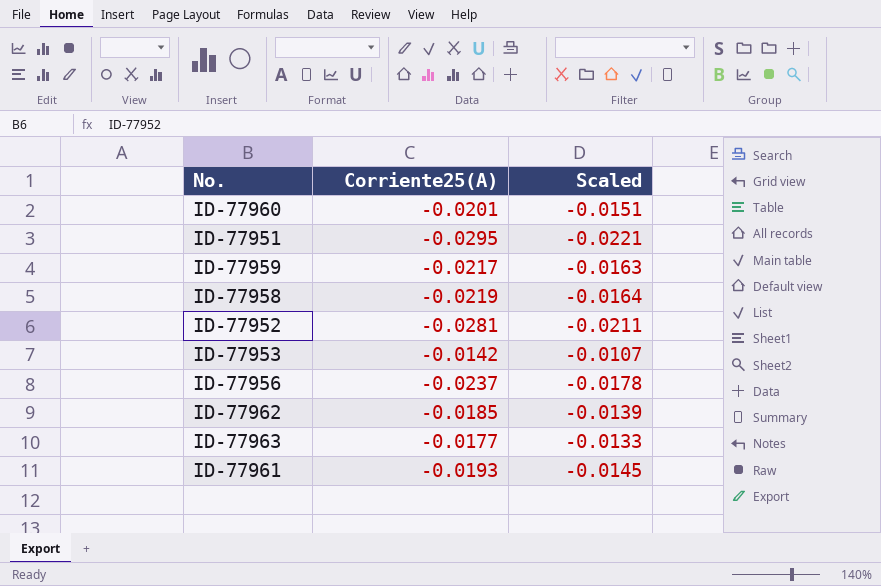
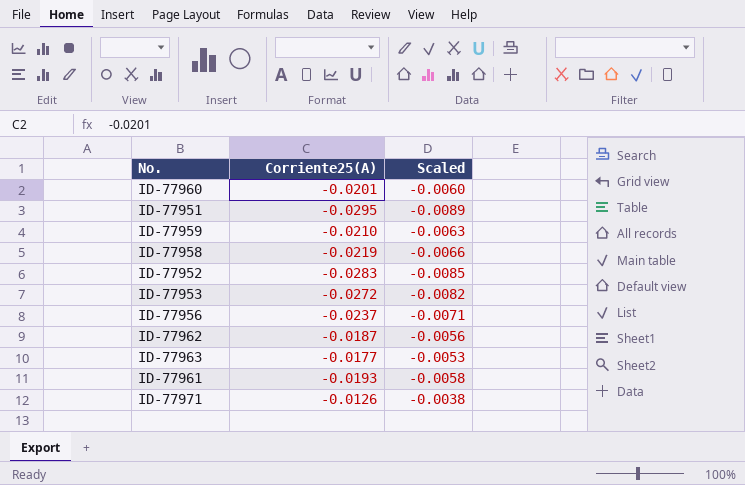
column Scaled | formula: [Corriente25(A)] * 0.75 -> [Corriente25(A)] * 0.3
ID-77959 | Corriente25(A): -0.0217 -> -0.0210
ID-77952 | Corriente25(A): -0.0281 -> -0.0283
ID-77953 | Corriente25(A): -0.0142 -> -0.0272
ID-77962 | Corriente25(A): -0.0185 -> -0.0187
row ID-77971: none -> -0.0126 | -0.0038

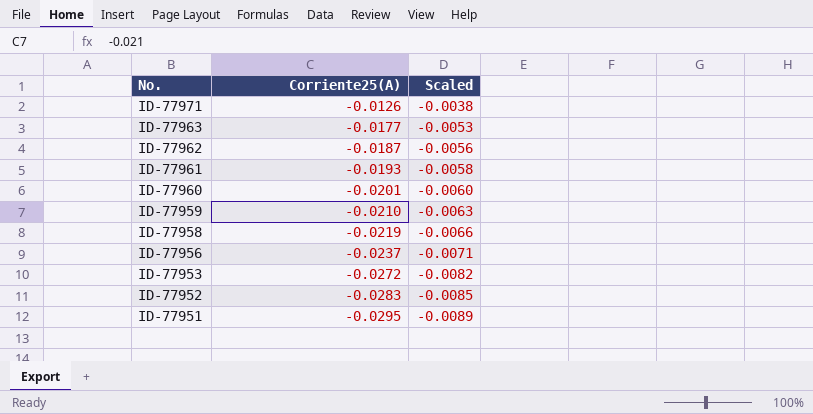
row order: none -> No. descending

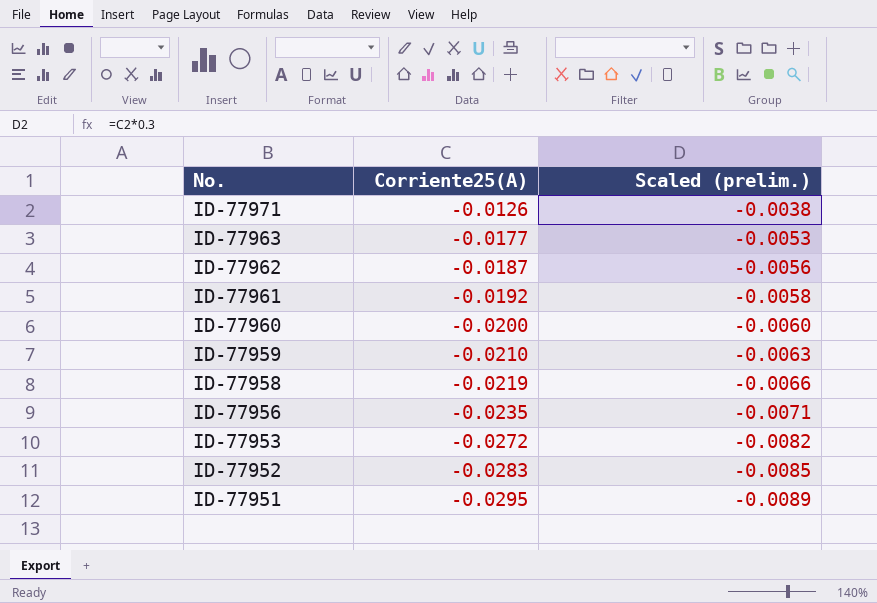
column name: Scaled -> Scaled (prelim.)
ID-77961 | Corriente25(A): -0.0193 -> -0.0192
ID-77960 | Corriente25(A): -0.0201 -> -0.0200
ID-77956 | Corriente25(A): -0.0237 -> -0.0235

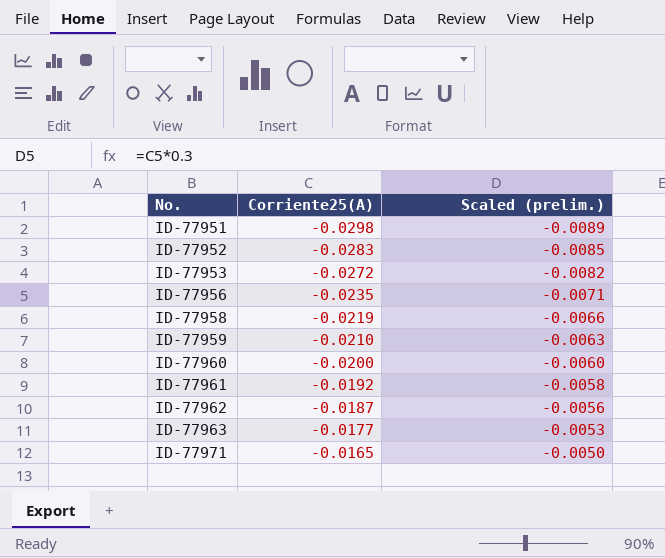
row order: No. descending -> No. ascending
ID-77951 | Corriente25(A): -0.0295 -> -0.0298
ID-77971 | Corriente25(A): -0.0126 -> -0.0165
ID-77971 | Scaled (prelim.): -0.0038 -> -0.0050

